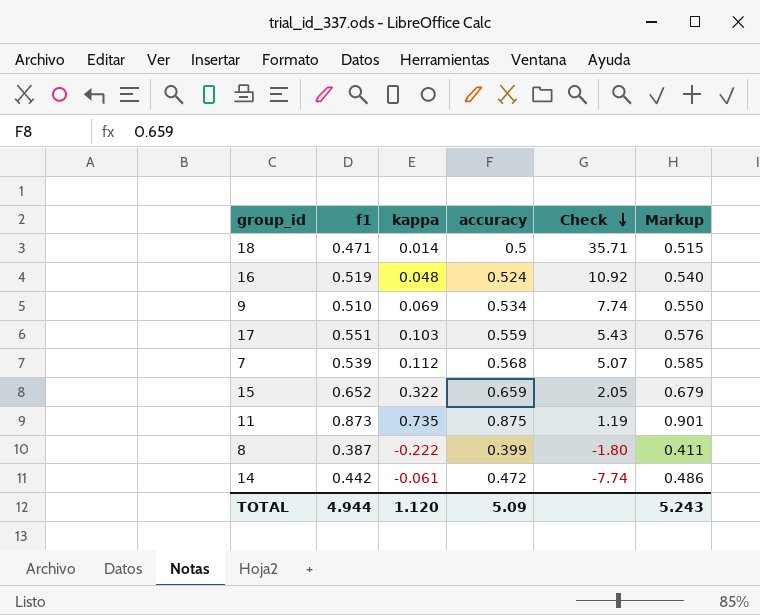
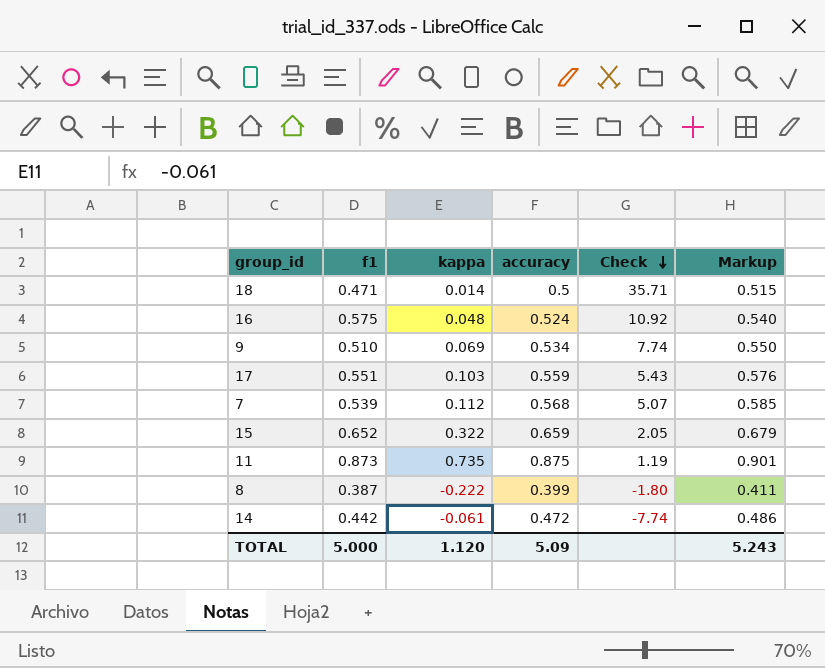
16 | f1: 0.519 -> 0.575
TOTAL | f1: 4.944 -> 5.000

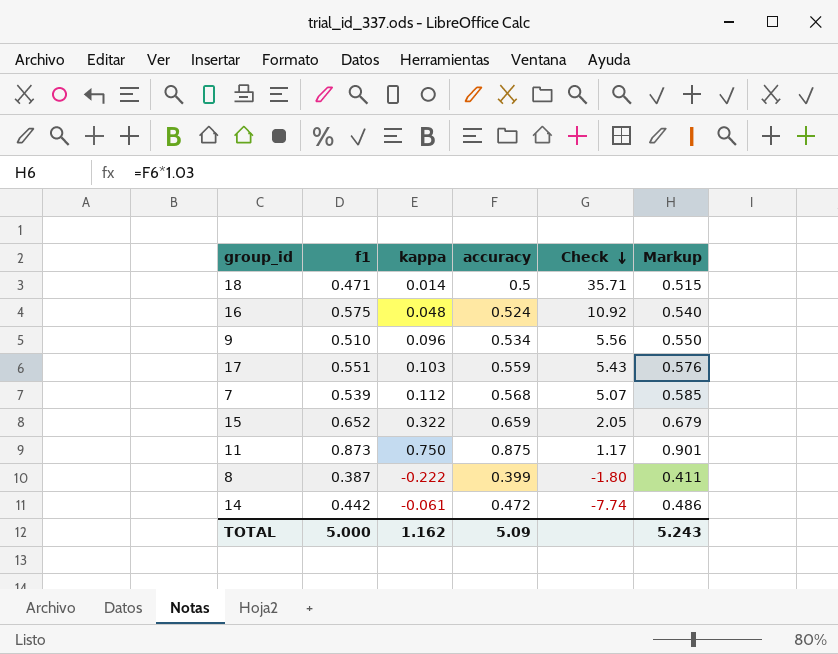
9 | kappa: 0.069 -> 0.096
9 | Check: 7.74 -> 5.56
11 | kappa: 0.735 -> 0.750
11 | Check: 1.19 -> 1.17
TOTAL | kappa: 1.120 -> 1.162

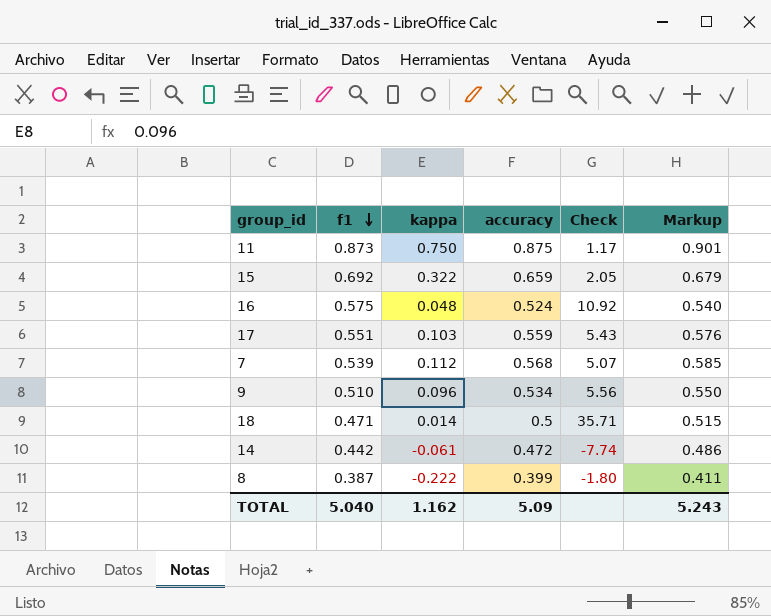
row order: Check descending -> f1 descending
15 | f1: 0.652 -> 0.692
TOTAL | f1: 5.000 -> 5.040

